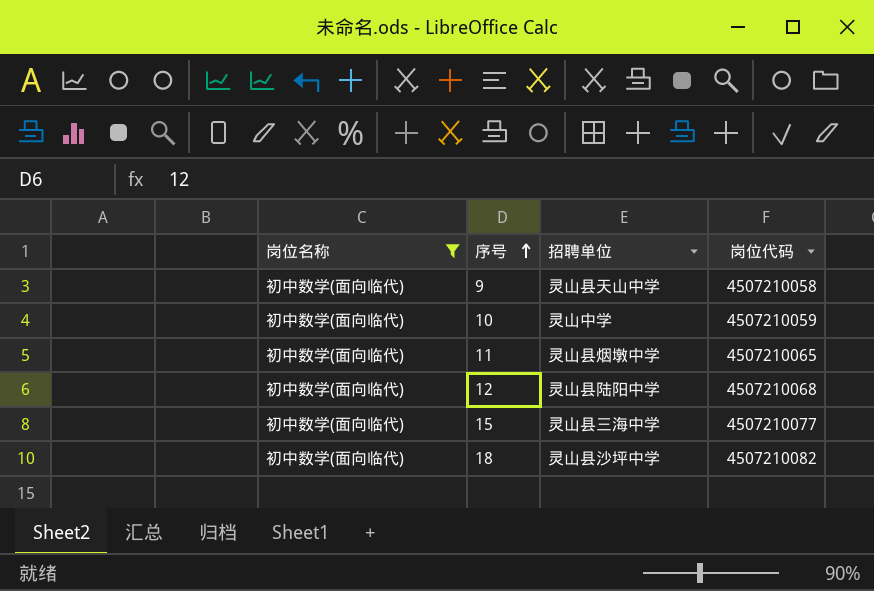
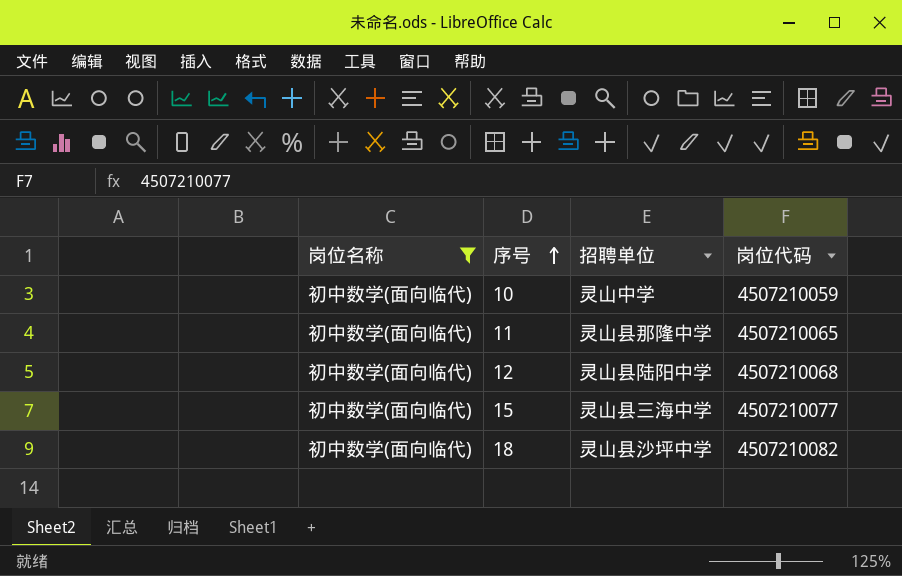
row 9: 初中数学(面向临代) | 灵山县天山中学 | 4507210058 -> none
11 | 招聘单位: 灵山县烟墩中学 -> 灵山县那隆中学

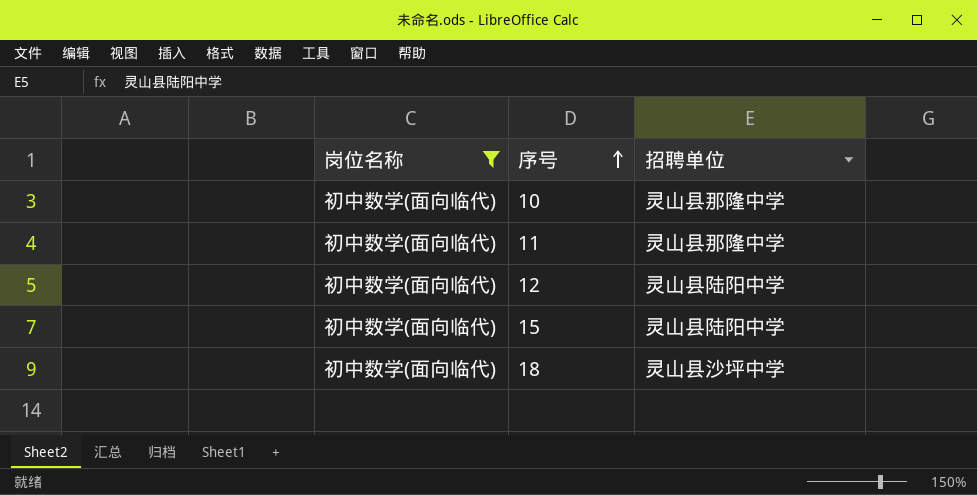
column 岗位代码 | position: 4 -> none
10 | 招聘单位: 灵山中学 -> 灵山县那隆中学
15 | 招聘单位: 灵山县三海中学 -> 灵山县陆阳中学

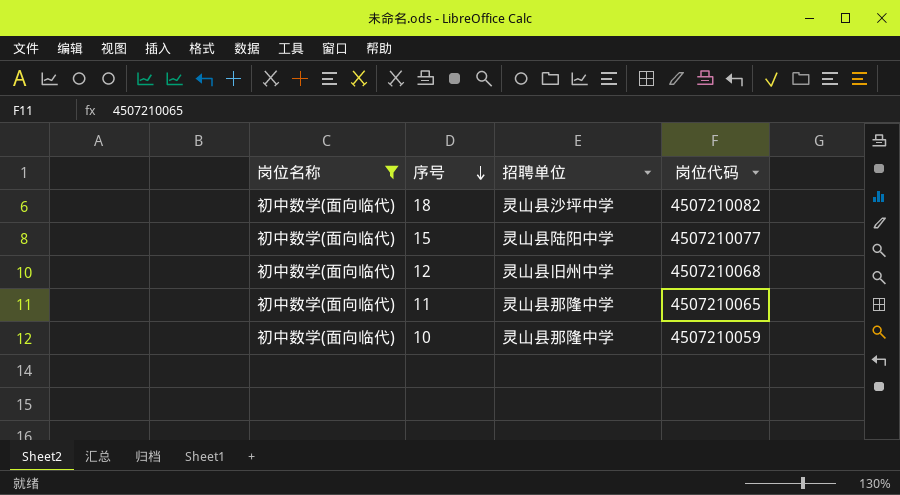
row order: 序号 ascending -> 序号 descending
column 岗位代码 | position: none -> 4
12 | 招聘单位: 灵山县陆阳中学 -> 灵山县旧州中学

